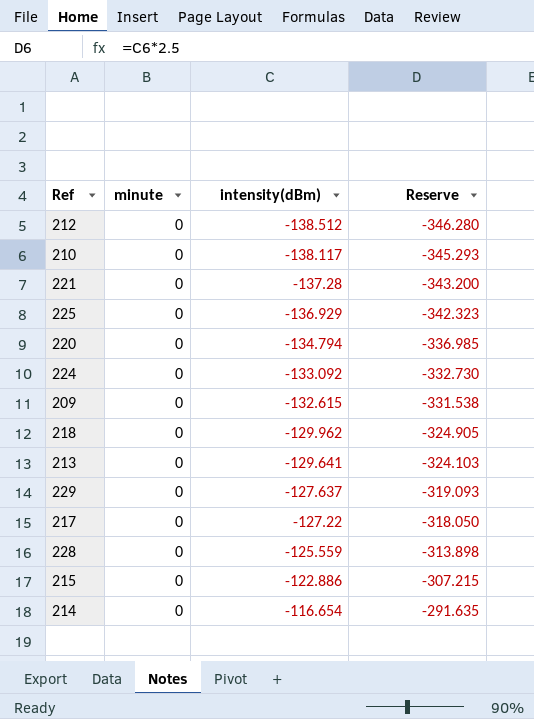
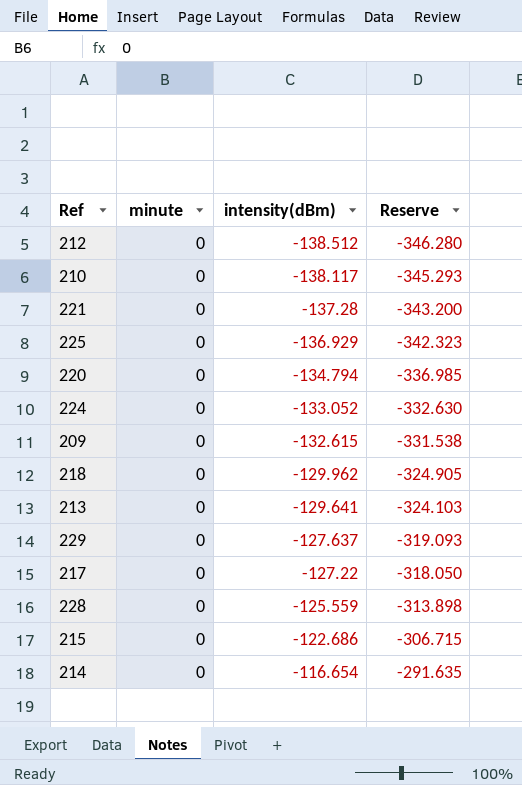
224 | intensity(dBm): -133.092 -> -133.052
224 | Reserve: -332.730 -> -332.630
215 | intensity(dBm): -122.886 -> -122.686
215 | Reserve: -307.215 -> -306.715

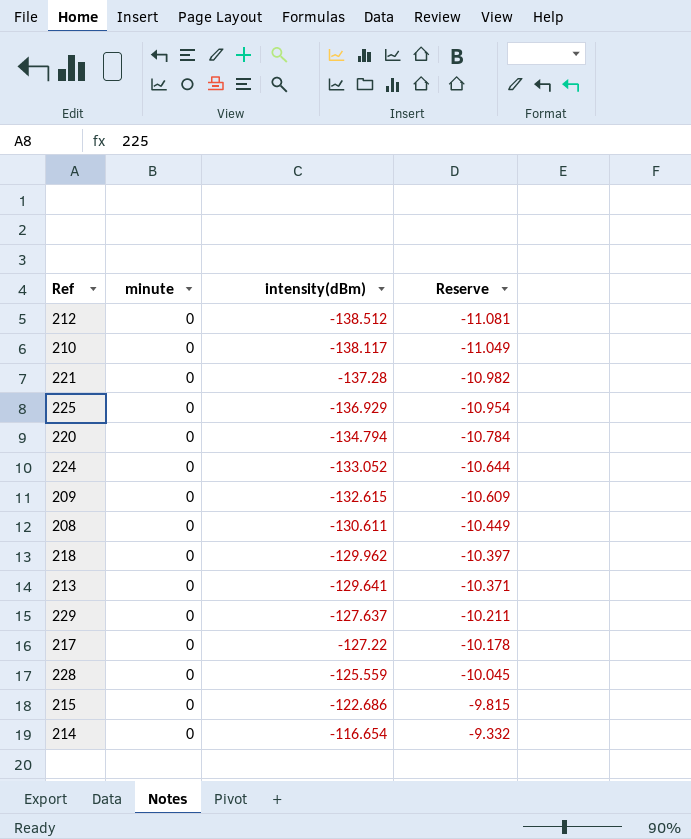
column Reserve | formula: [intensity(dBm)] * 2.5 -> [intensity(dBm)] * 0.08
row 208: none -> 0 | -130.611 | -10.449

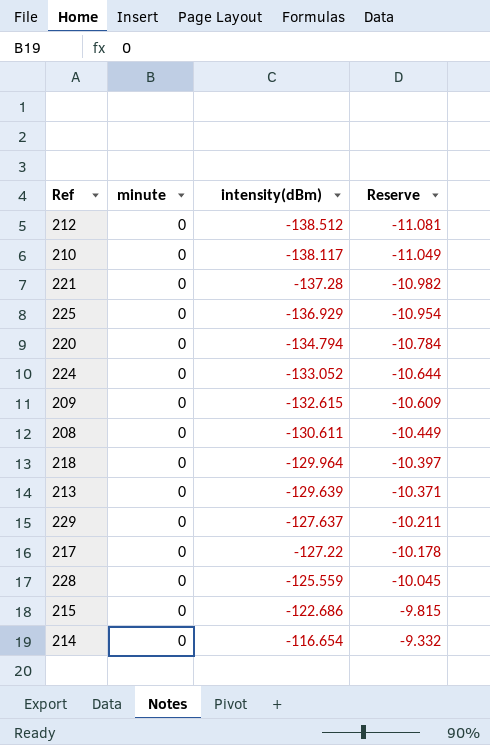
218 | intensity(dBm): -129.962 -> -129.964
213 | intensity(dBm): -129.641 -> -129.639

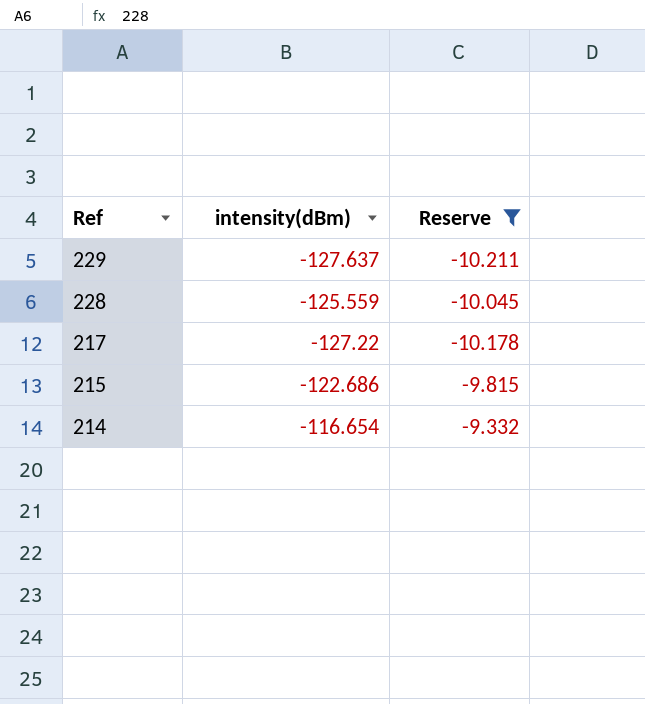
filter: none -> Reserve >= -10.211
row order: intensity(dBm) ascending -> Ref descending
column minute | position: 2 -> none

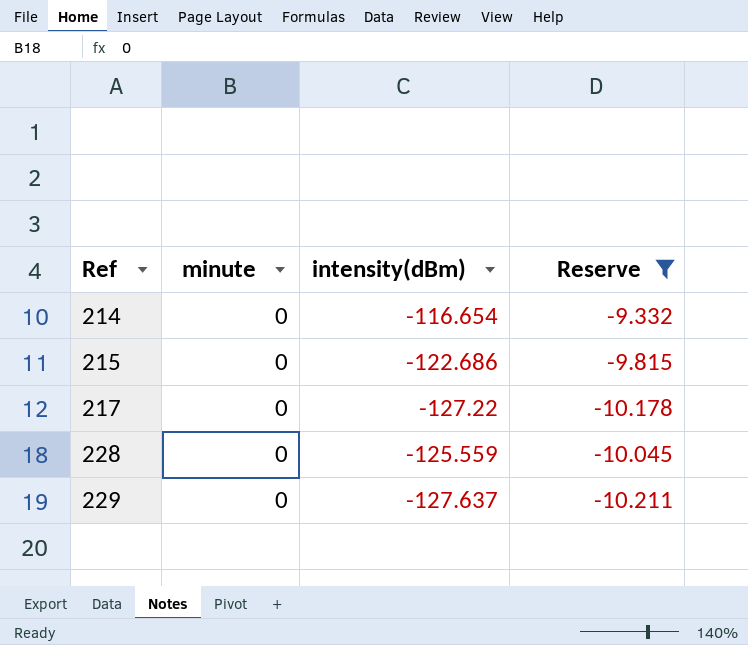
row order: Ref descending -> Ref ascending
column minute | position: none -> 2

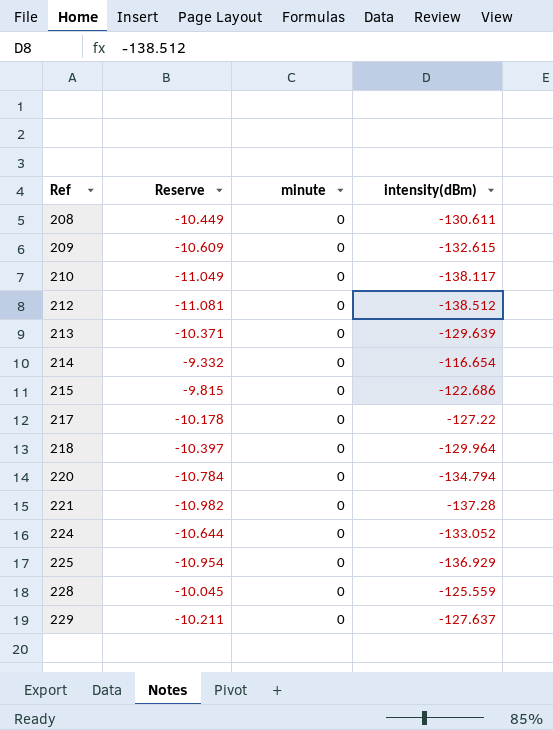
filter: Reserve >= -10.211 -> none
column Reserve | position: 4 -> 2

